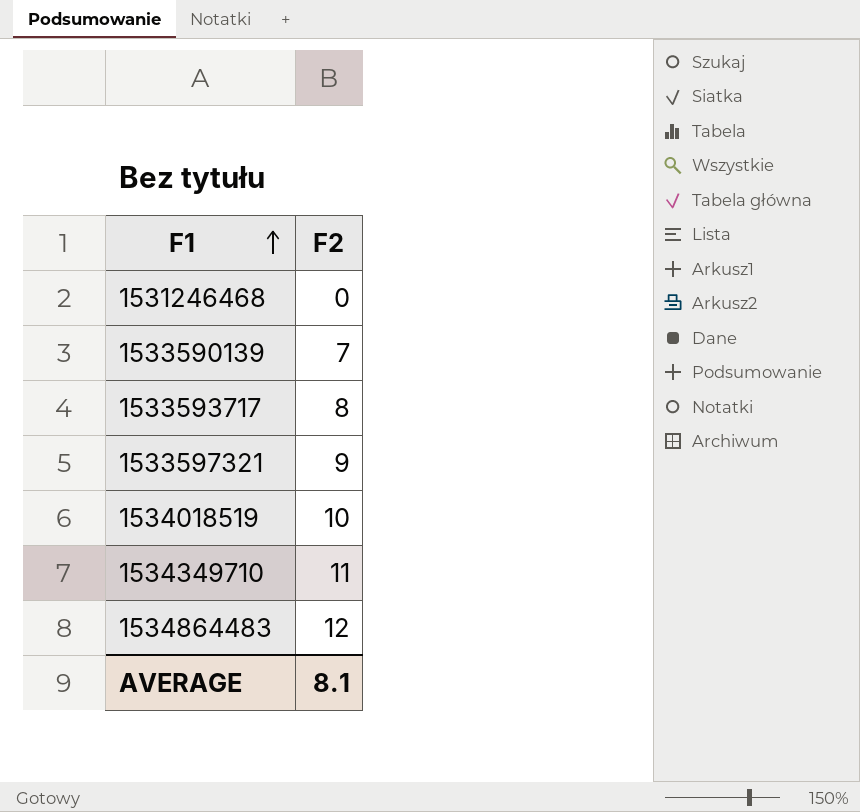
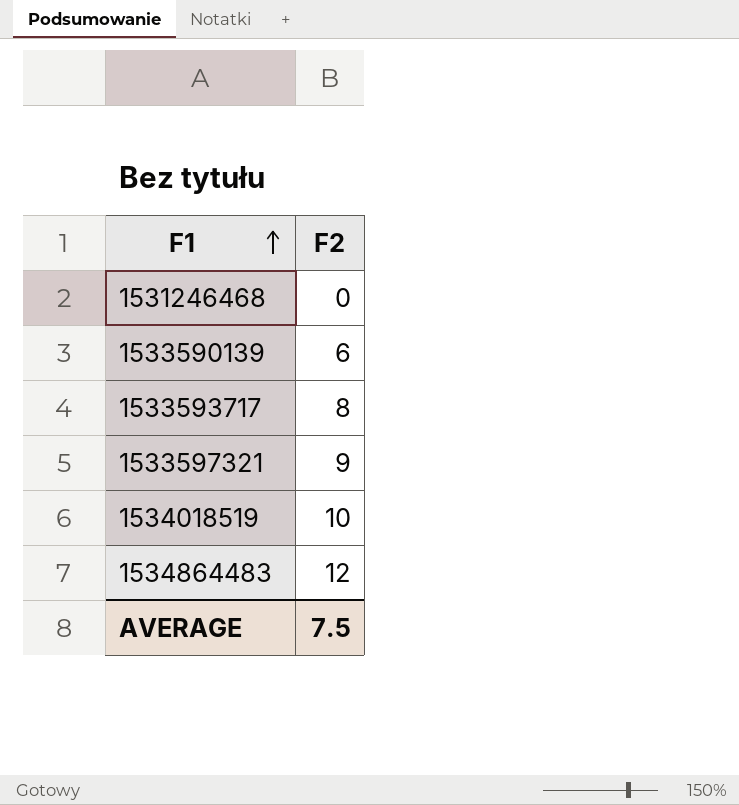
row 1534349710: 11 -> none
1533590139 | F2: 7 -> 6
AVERAGE | F2: 8.1 -> 7.5

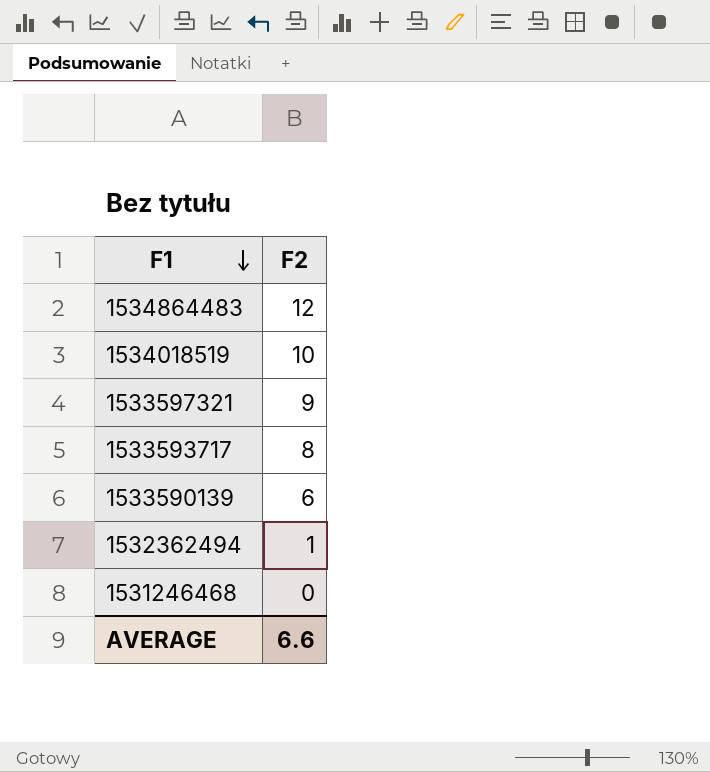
row order: F1 ascending -> F1 descending
row 1532362494: none -> 1
AVERAGE | F2: 7.5 -> 6.6

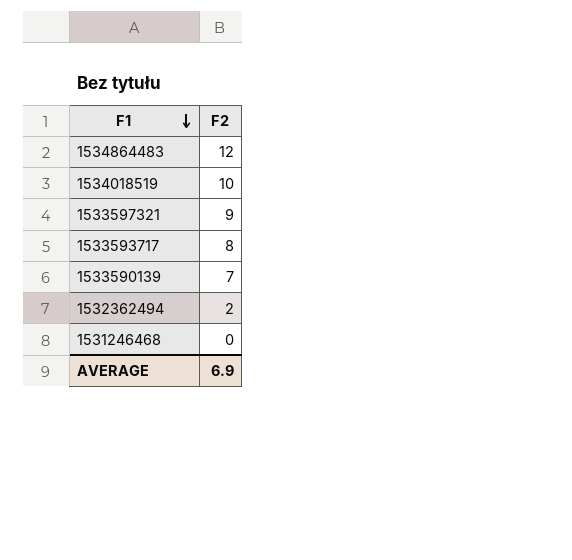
1533590139 | F2: 6 -> 7
1532362494 | F2: 1 -> 2
AVERAGE | F2: 6.6 -> 6.9

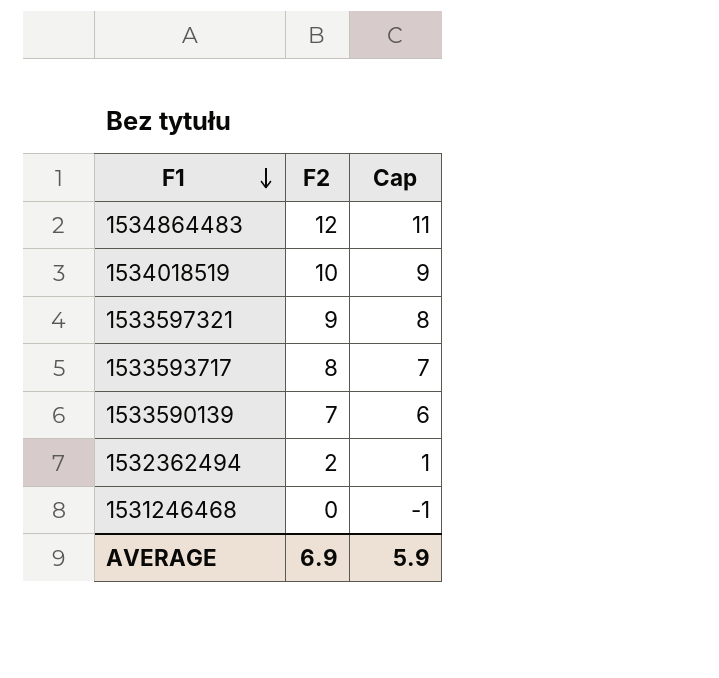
column Cap | formula: none -> [F2] - 1

